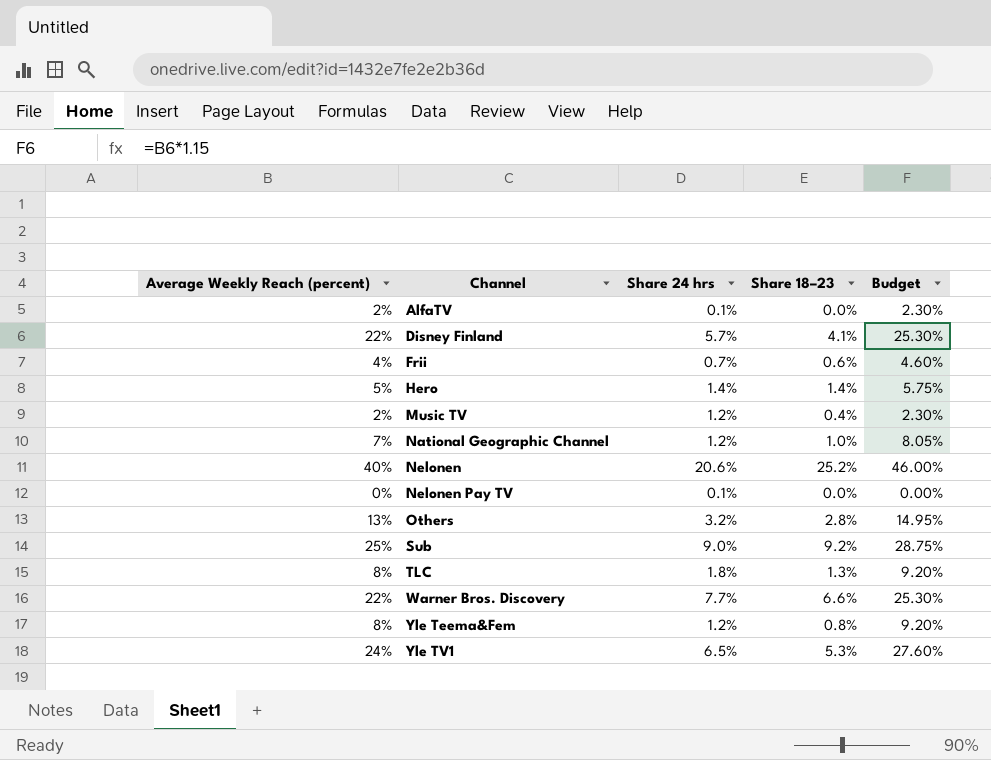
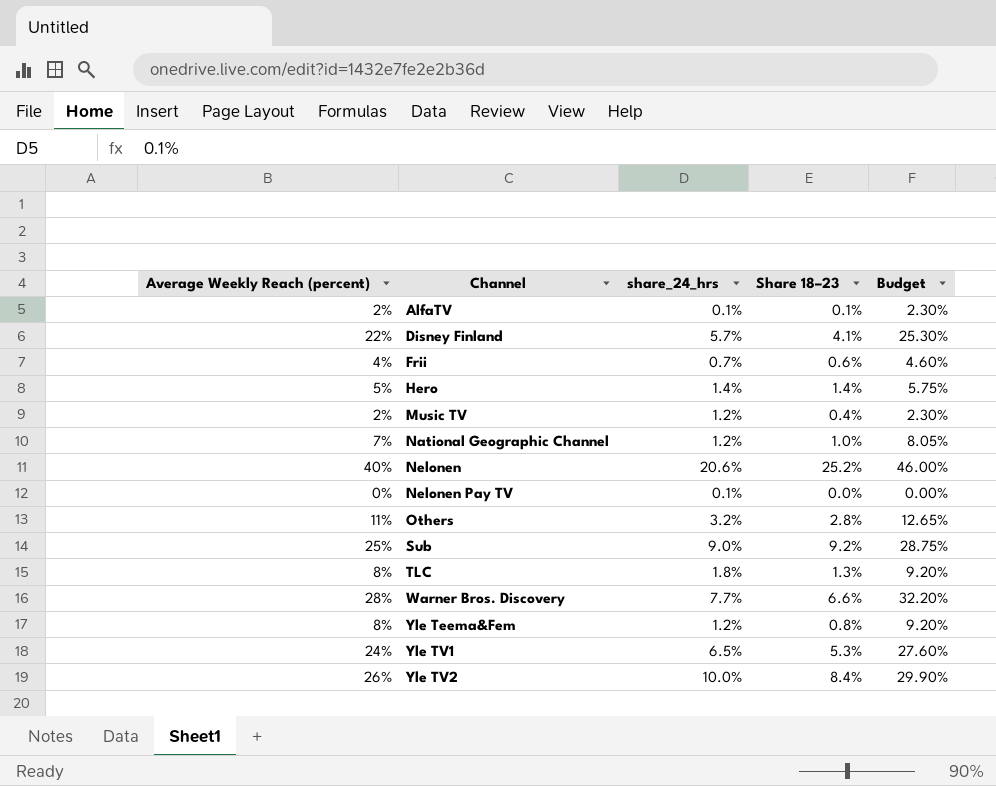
column name: Share 24 hrs -> share_24_hrs
AlfaTV | Share 18–23: 0.0% -> 0.1%
Others | Average Weekly Reach (percent): 13% -> 11%
Others | Budget: 14.95% -> 12.65%
Warner Bros. Discovery | Average Weekly Reach (percent): 22% -> 28%
Warner Bros. Discovery | Budget: 25.30% -> 32.20%
row Yle TV2: none -> 26% | 10.0% | 8.4% | 29.90%

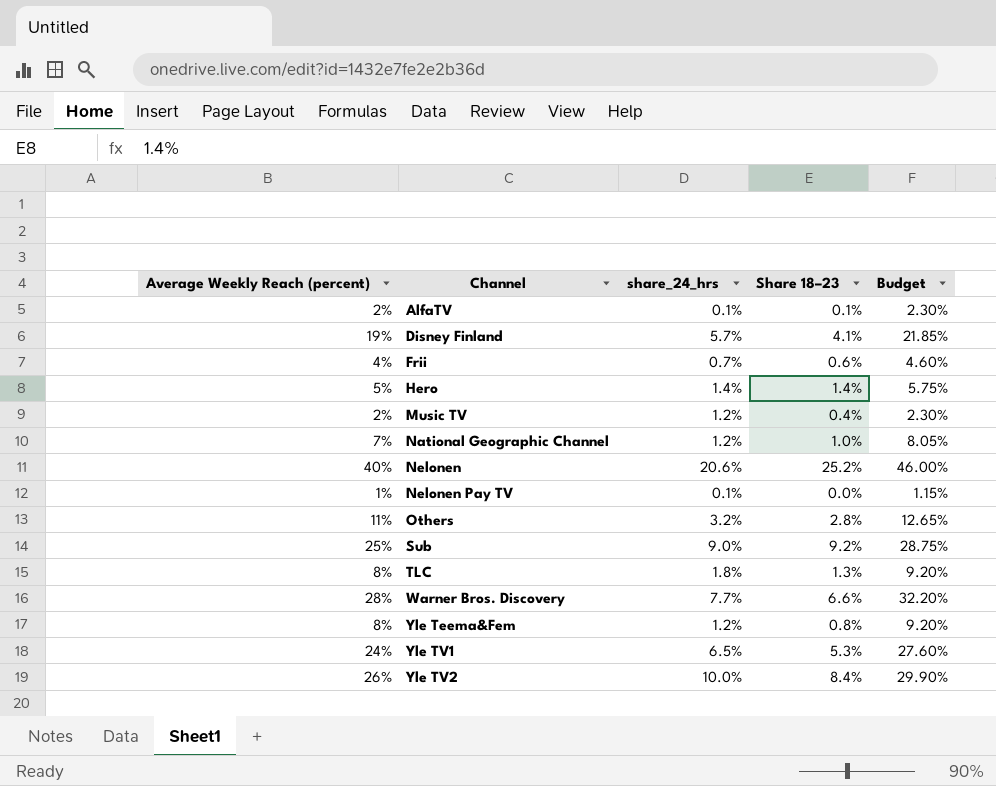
Disney Finland | Average Weekly Reach (percent): 22% -> 19%
Disney Finland | Budget: 25.30% -> 21.85%
Nelonen Pay TV | Average Weekly Reach (percent): 0% -> 1%
Nelonen Pay TV | Budget: 0.00% -> 1.15%

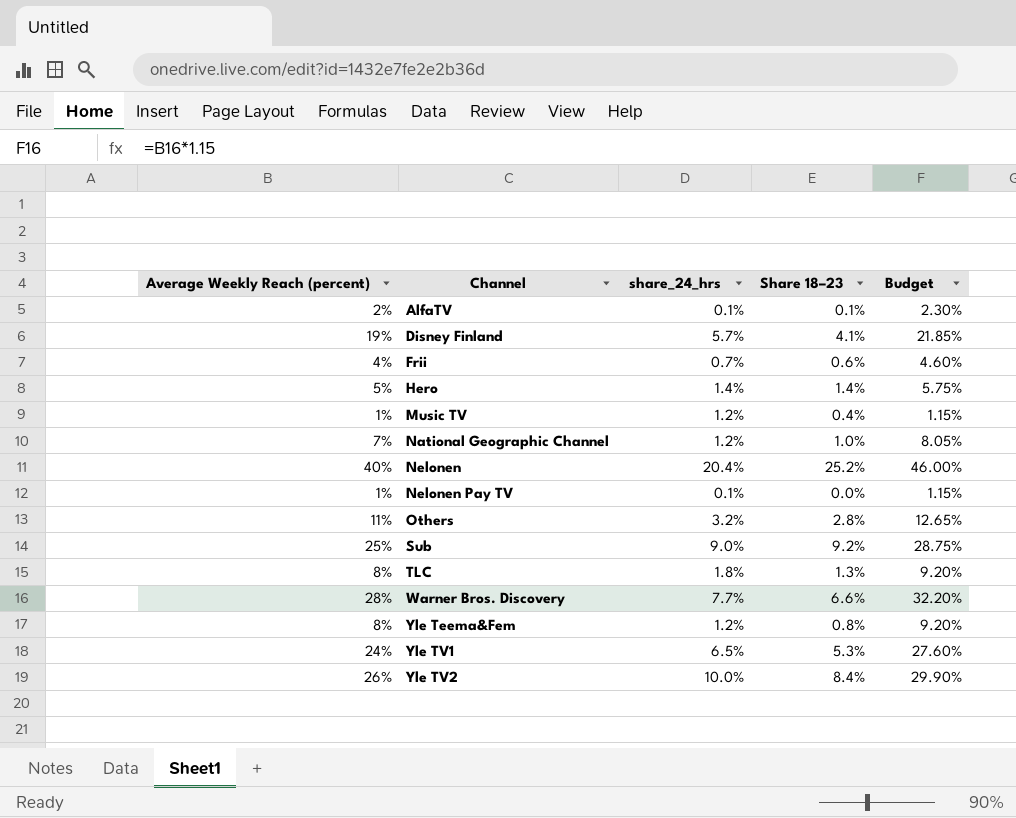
Music TV | Average Weekly Reach (percent): 2% -> 1%
Music TV | Budget: 2.30% -> 1.15%
Nelonen | share_24_hrs: 20.6% -> 20.4%

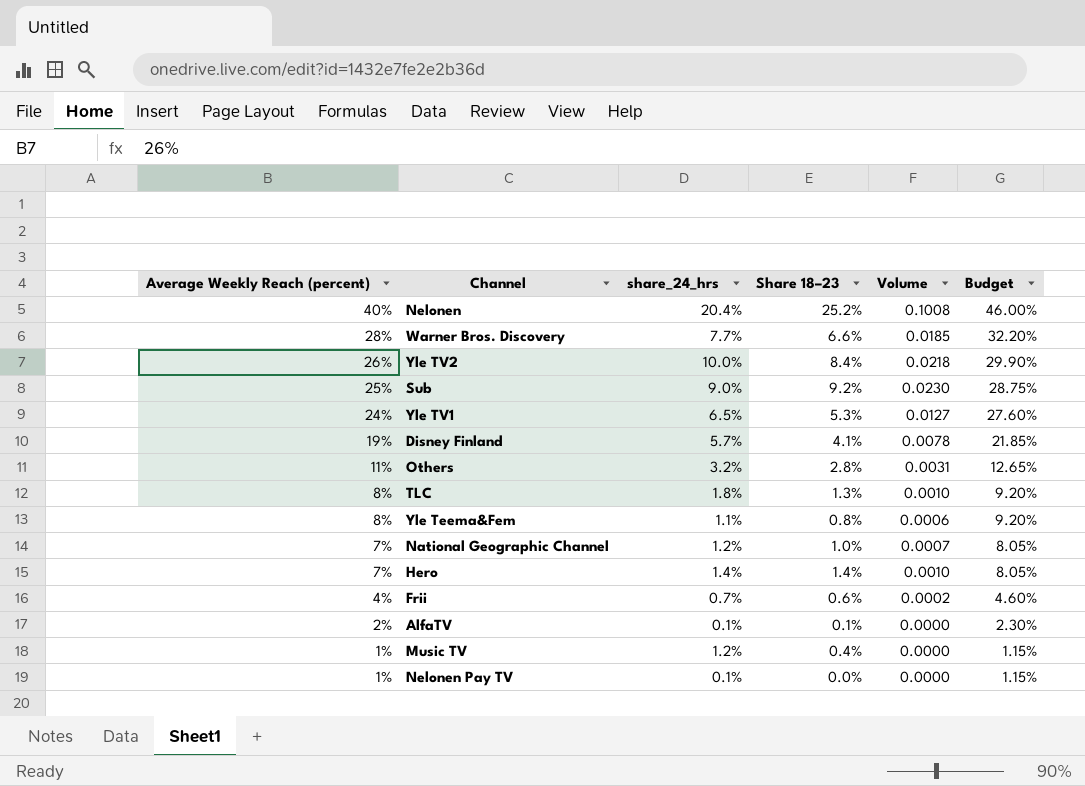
row order: Channel ascending -> Average Weekly Reach (percent) descending
column Volume | formula: none -> [Average Weekly Reach (percent)] * [Share 18–23]
Yle Teema&Fem | share_24_hrs: 1.2% -> 1.1%
Hero | Average Weekly Reach (percent): 5% -> 7%
Hero | Budget: 5.75% -> 8.05%

